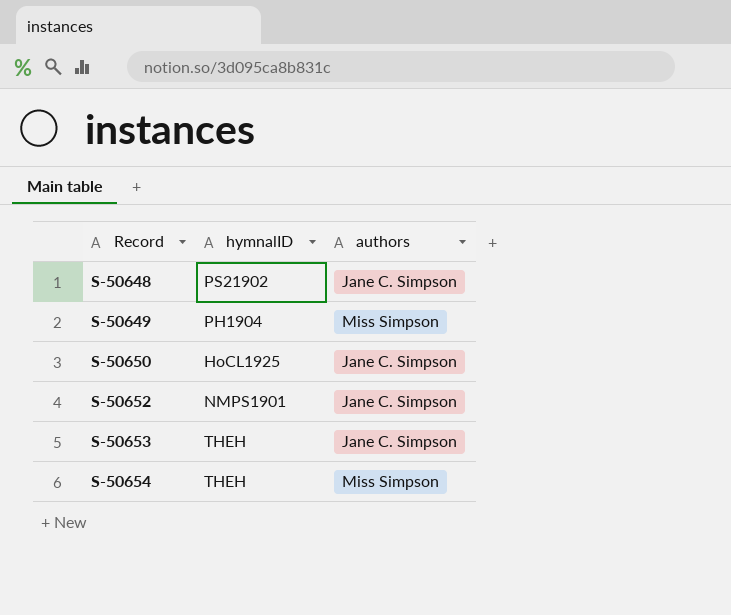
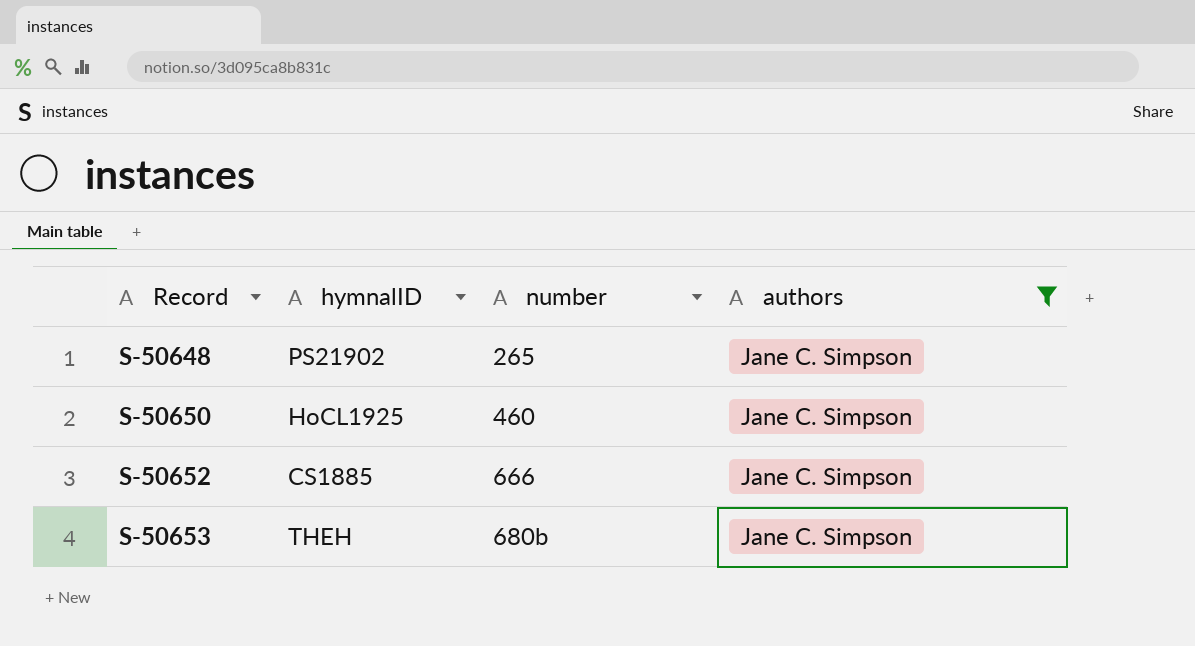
filter: none -> authors = Jane C. Simpson
column number | position: none -> 3
S-50652 | hymnalID: NMPS1901 -> CS1885

